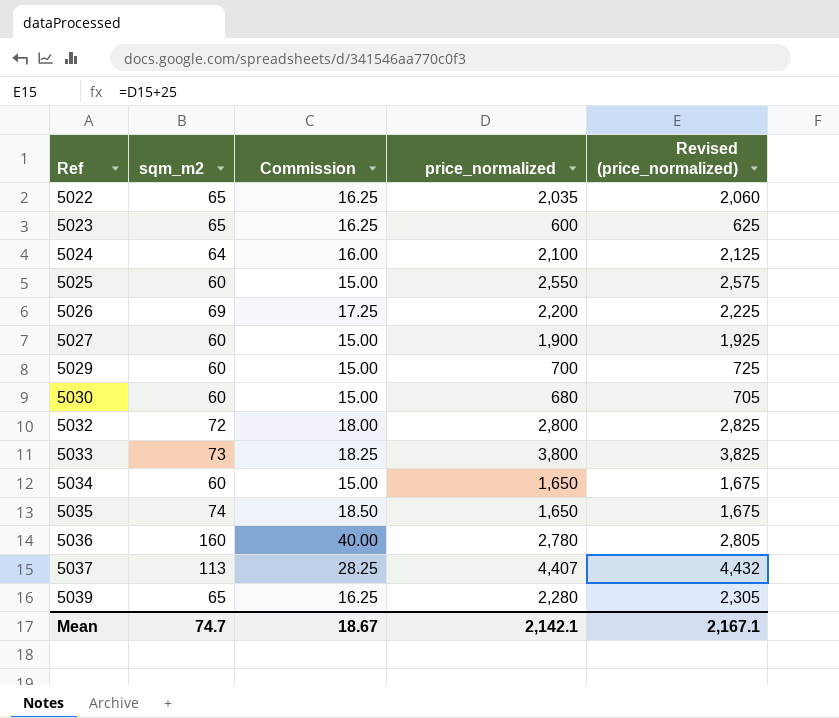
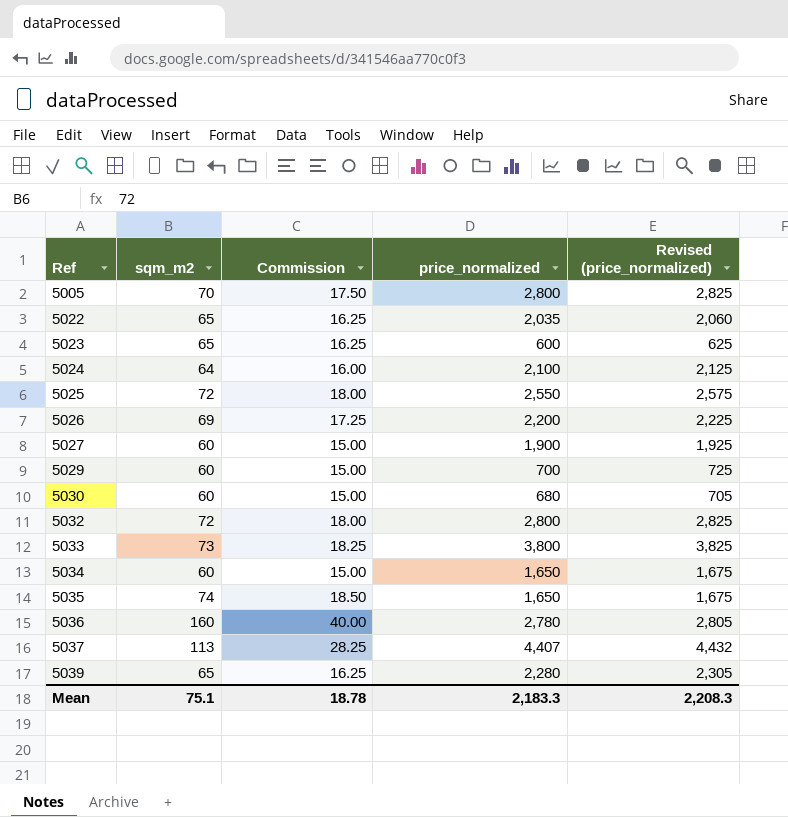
row 5005: none -> 70 | 17.50 | 2,800 | 2,825
5025 | sqm_m2: 60 -> 72
5025 | Commission: 15.00 -> 18.00
Mean | sqm_m2: 74.7 -> 75.1
Mean | Commission: 18.67 -> 18.78
Mean | price_normalized: 2,142.1 -> 2,183.3
Mean | Revised (price_normalized): 2,167.1 -> 2,208.3

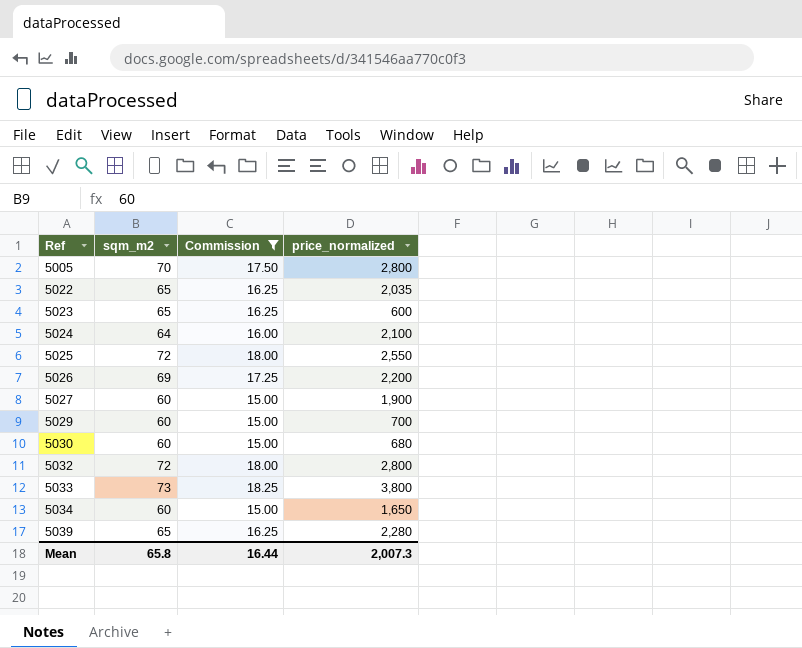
filter: none -> Commission <= 18.25
column Revised (price_normalized) | formula: [price_normalized] + 25 -> none
Mean | sqm_m2: 75.1 -> 65.8
Mean | Commission: 18.78 -> 16.44
Mean | price_normalized: 2,183.3 -> 2,007.3

